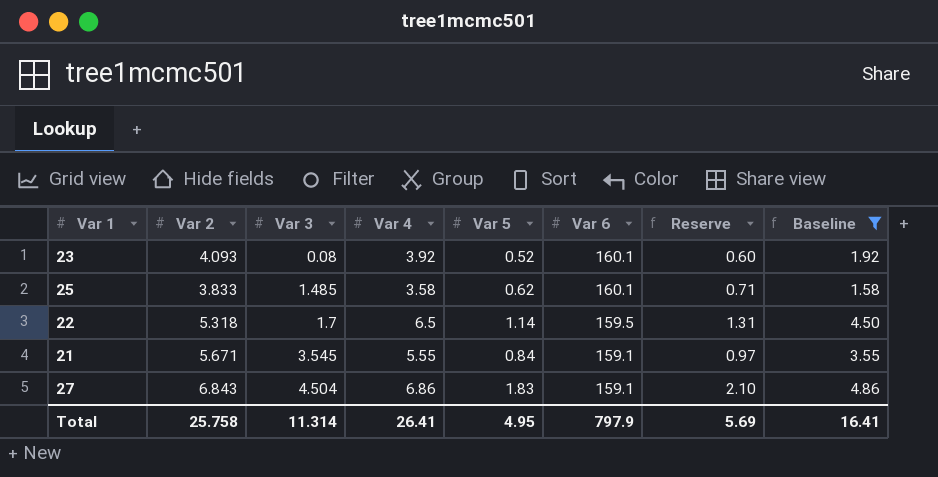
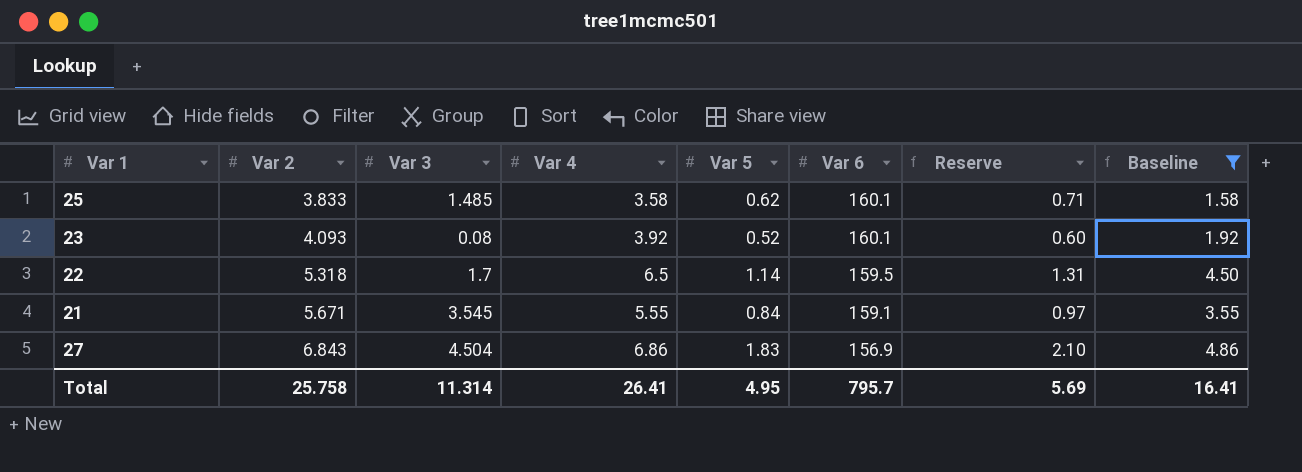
row order: Var 3 ascending -> Var 2 ascending
27 | Var 6: 159.1 -> 156.9
Total | Var 6: 797.9 -> 795.7

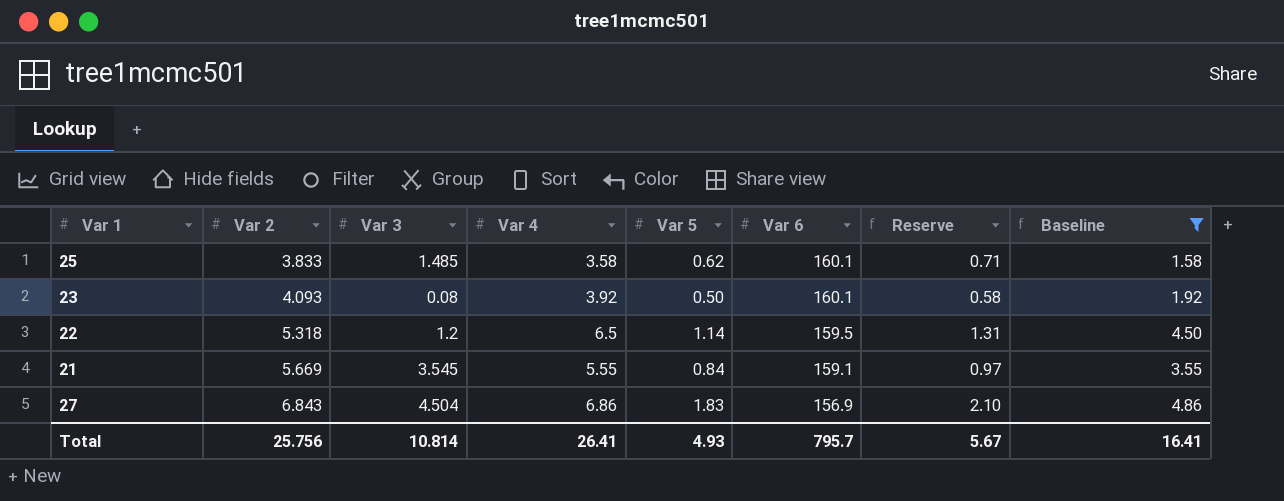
23 | Var 5: 0.52 -> 0.50
23 | Reserve: 0.60 -> 0.58
22 | Var 3: 1.7 -> 1.2
21 | Var 2: 5.671 -> 5.669
Total | Var 2: 25.758 -> 25.756
Total | Var 3: 11.314 -> 10.814
Total | Var 5: 4.95 -> 4.93
Total | Reserve: 5.69 -> 5.67

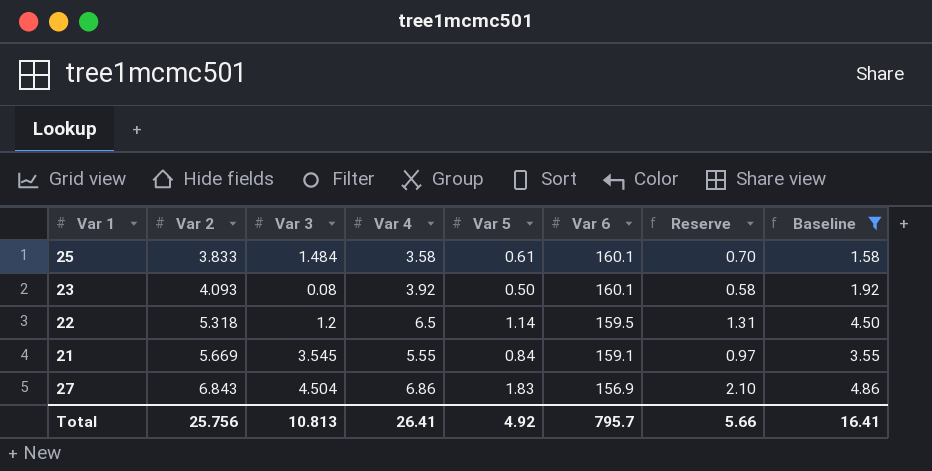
25 | Var 3: 1.485 -> 1.484
25 | Var 5: 0.62 -> 0.61
25 | Reserve: 0.71 -> 0.70
Total | Var 3: 10.814 -> 10.813
Total | Var 5: 4.93 -> 4.92
Total | Reserve: 5.67 -> 5.66

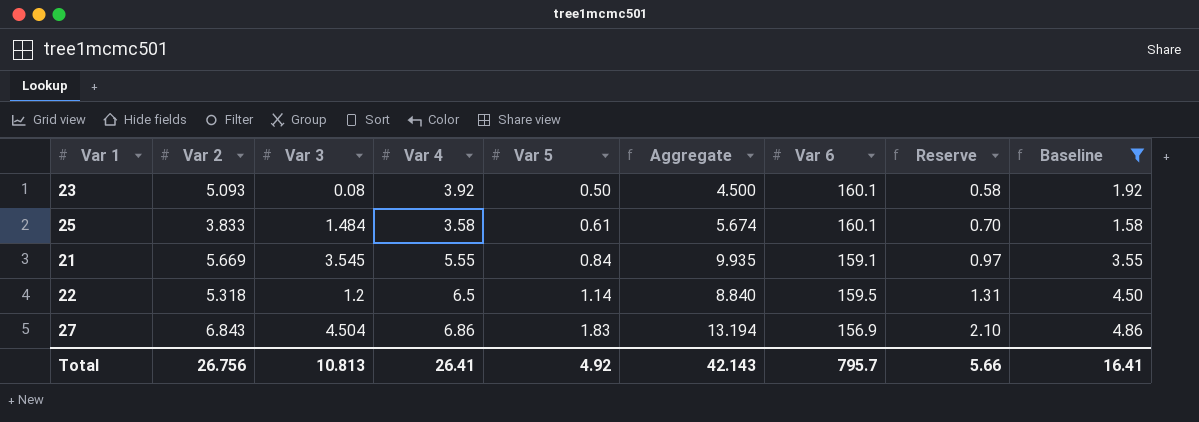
row order: Var 2 ascending -> Var 5 ascending
column Aggregate | formula: none -> [Var 3] + [Var 4] + [Var 5]
23 | Var 2: 4.093 -> 5.093
Total | Var 2: 25.756 -> 26.756

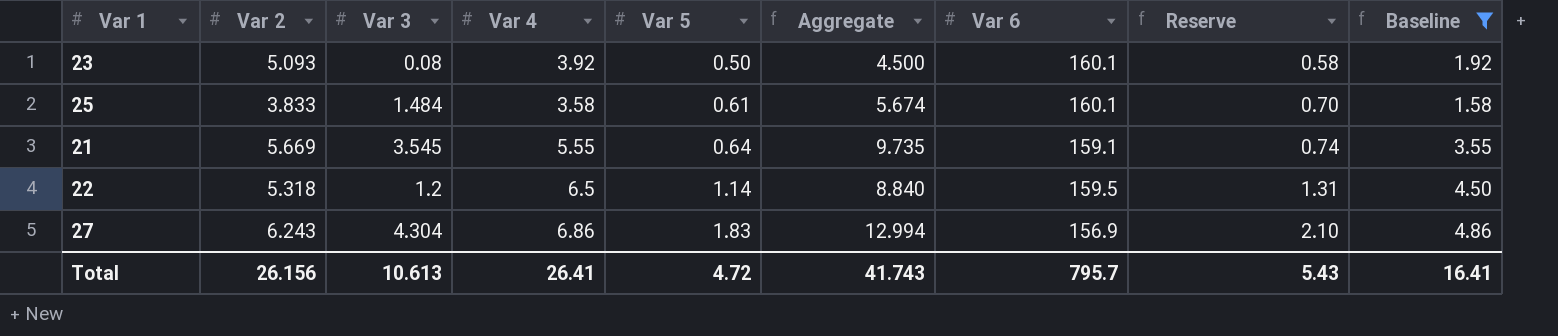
21 | Var 5: 0.84 -> 0.64
21 | Aggregate: 9.935 -> 9.735
21 | Reserve: 0.97 -> 0.74
27 | Var 2: 6.843 -> 6.243
27 | Var 3: 4.504 -> 4.304
27 | Aggregate: 13.194 -> 12.994
Total | Var 2: 26.756 -> 26.156
Total | Var 3: 10.813 -> 10.613
Total | Var 5: 4.92 -> 4.72
Total | Aggregate: 42.143 -> 41.743
Total | Reserve: 5.66 -> 5.43

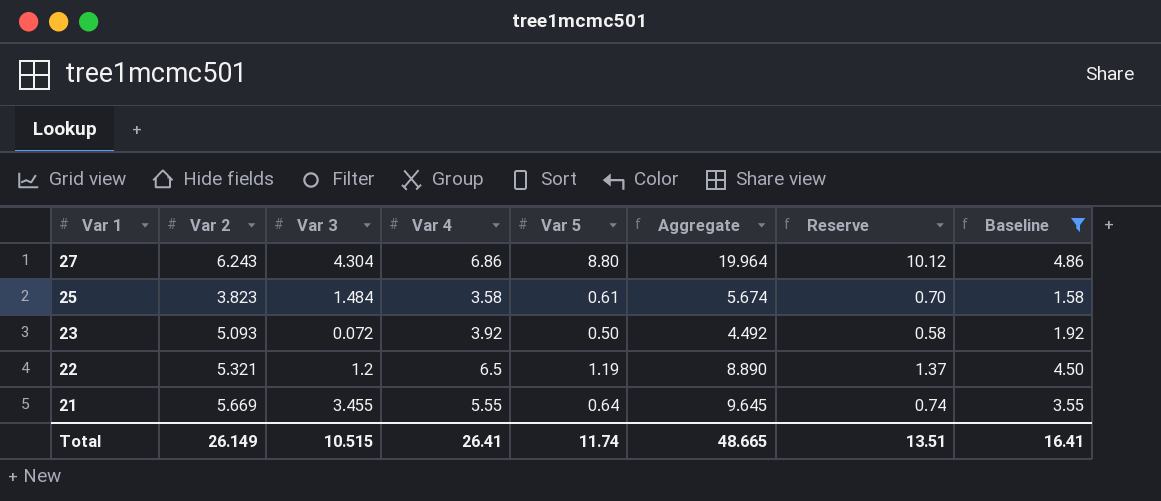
row order: Var 5 ascending -> Var 1 descending
column Var 6 | position: 7 -> none
27 | Var 5: 1.83 -> 8.80
27 | Aggregate: 12.994 -> 19.964
27 | Reserve: 2.10 -> 10.12
25 | Var 2: 3.833 -> 3.823
23 | Var 3: 0.08 -> 0.072
23 | Aggregate: 4.500 -> 4.492
22 | Var 2: 5.318 -> 5.321
22 | Var 5: 1.14 -> 1.19
22 | Aggregate: 8.840 -> 8.890
22 | Reserve: 1.31 -> 1.37
21 | Var 3: 3.545 -> 3.455
21 | Aggregate: 9.735 -> 9.645
Total | Var 2: 26.156 -> 26.149
Total | Var 3: 10.613 -> 10.515
Total | Var 5: 4.72 -> 11.74
Total | Aggregate: 41.743 -> 48.665
Total | Reserve: 5.43 -> 13.51

